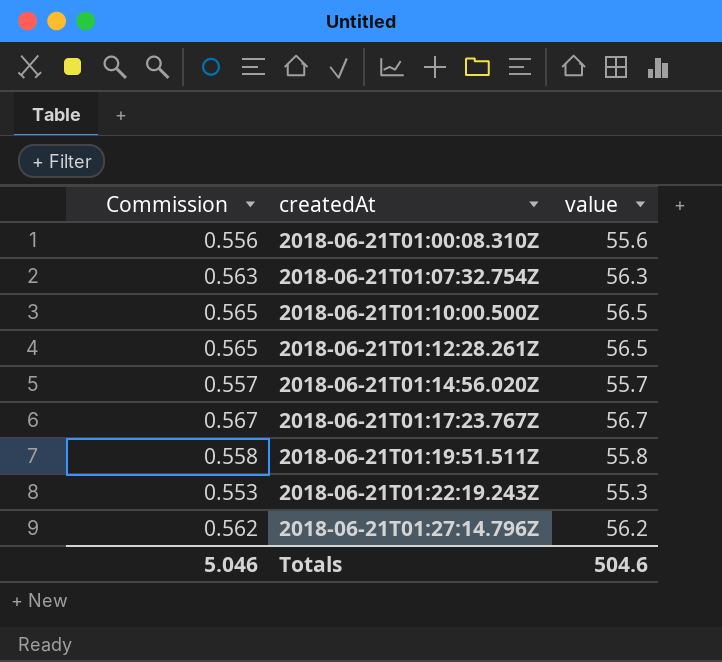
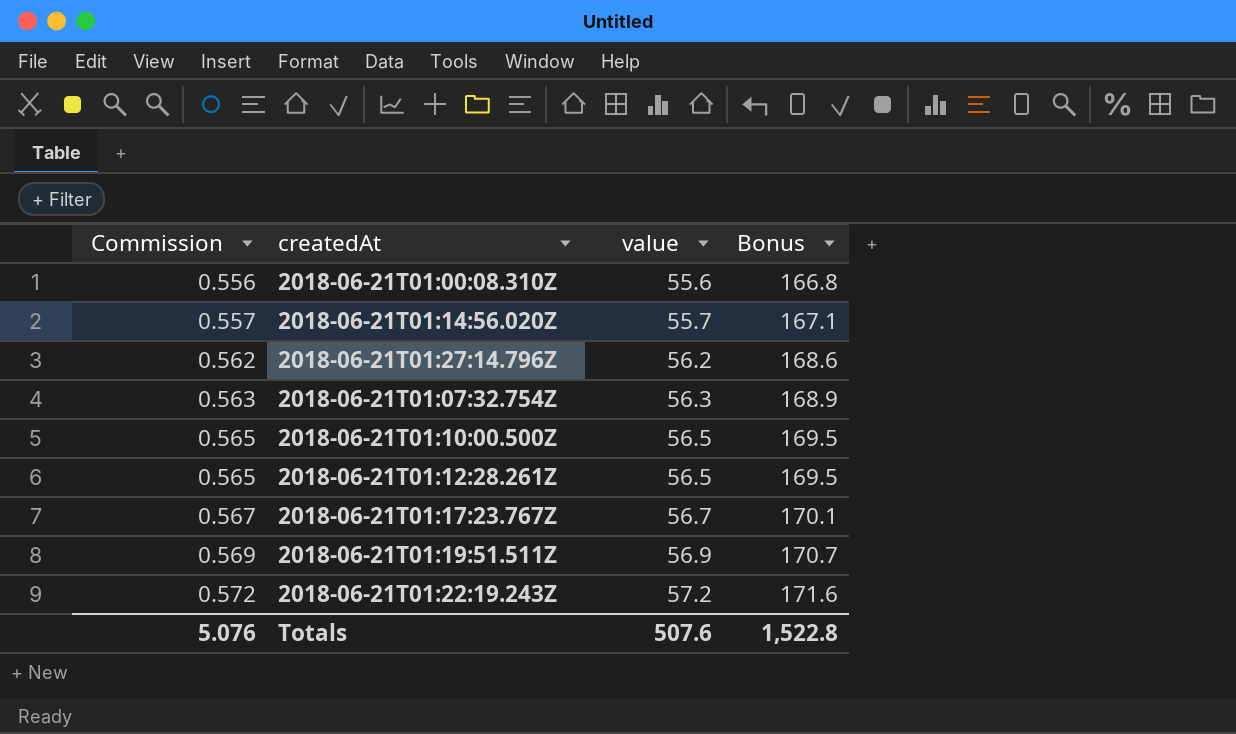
row order: createdAt ascending -> Commission ascending
column Bonus | formula: none -> [value] * 3
2018-06-21T01:19:51.511Z | Commission: 0.558 -> 0.569
2018-06-21T01:19:51.511Z | value: 55.8 -> 56.9
2018-06-21T01:22:19.243Z | Commission: 0.553 -> 0.572
2018-06-21T01:22:19.243Z | value: 55.3 -> 57.2
Totals | Commission: 5.046 -> 5.076
Totals | value: 504.6 -> 507.6

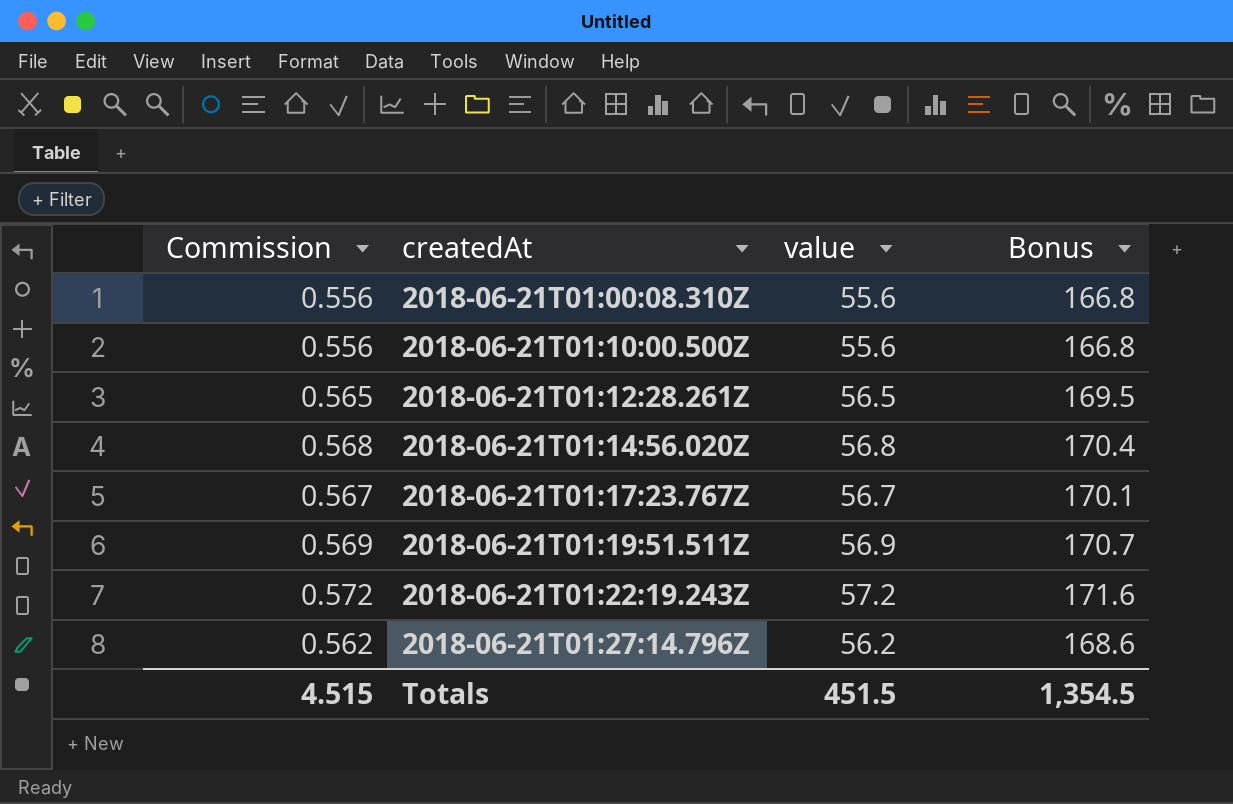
row order: Commission ascending -> createdAt ascending
row 2018-06-21T01:07:32.754Z: 0.563 | 56.3 | 168.9 -> none
2018-06-21T01:10:00.500Z | Commission: 0.565 -> 0.556
2018-06-21T01:10:00.500Z | value: 56.5 -> 55.6
2018-06-21T01:10:00.500Z | Bonus: 169.5 -> 166.8
2018-06-21T01:14:56.020Z | Commission: 0.557 -> 0.568
2018-06-21T01:14:56.020Z | value: 55.7 -> 56.8
2018-06-21T01:14:56.020Z | Bonus: 167.1 -> 170.4
Totals | Commission: 5.076 -> 4.515
Totals | value: 507.6 -> 451.5
Totals | Bonus: 1,522.8 -> 1,354.5

